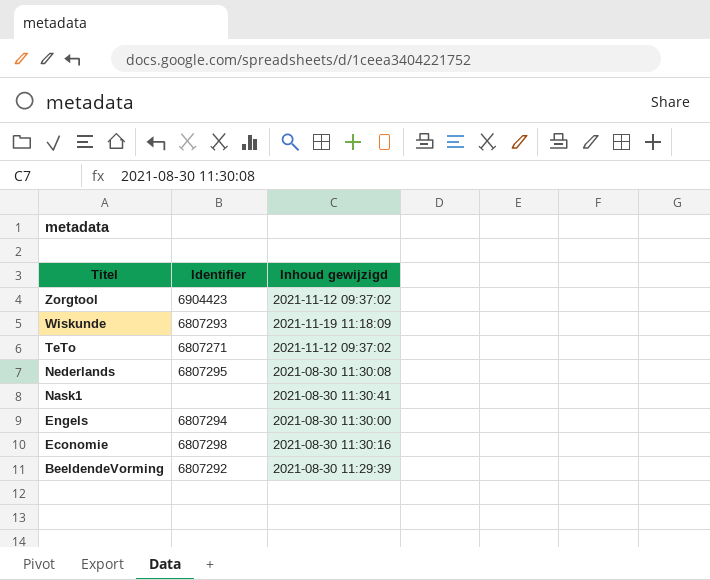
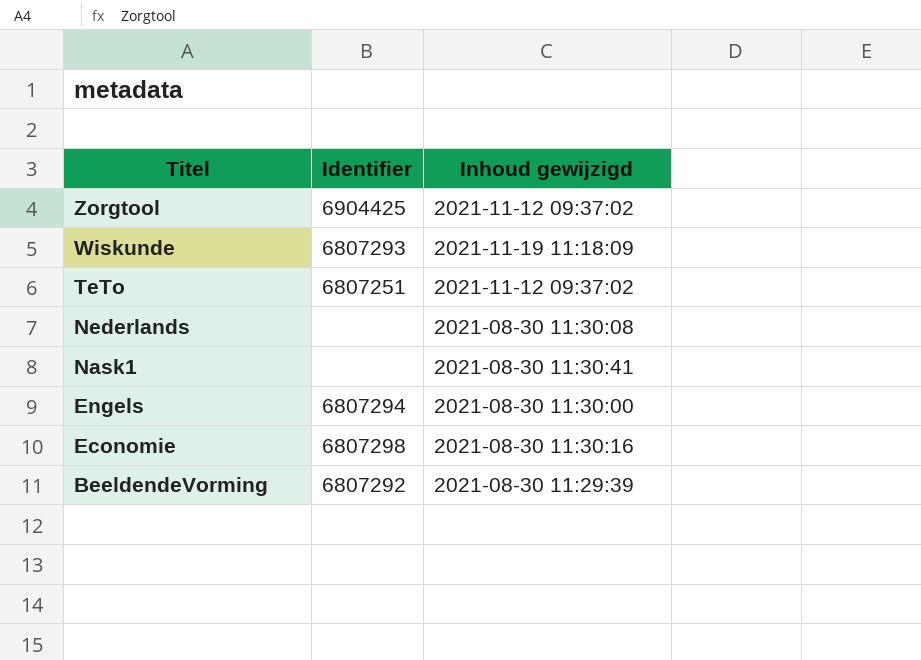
Zorgtool | Identifier: 6904423 -> 6904425
TeTo | Identifier: 6807271 -> 6807251
Nederlands | Identifier: 6807295 -> none

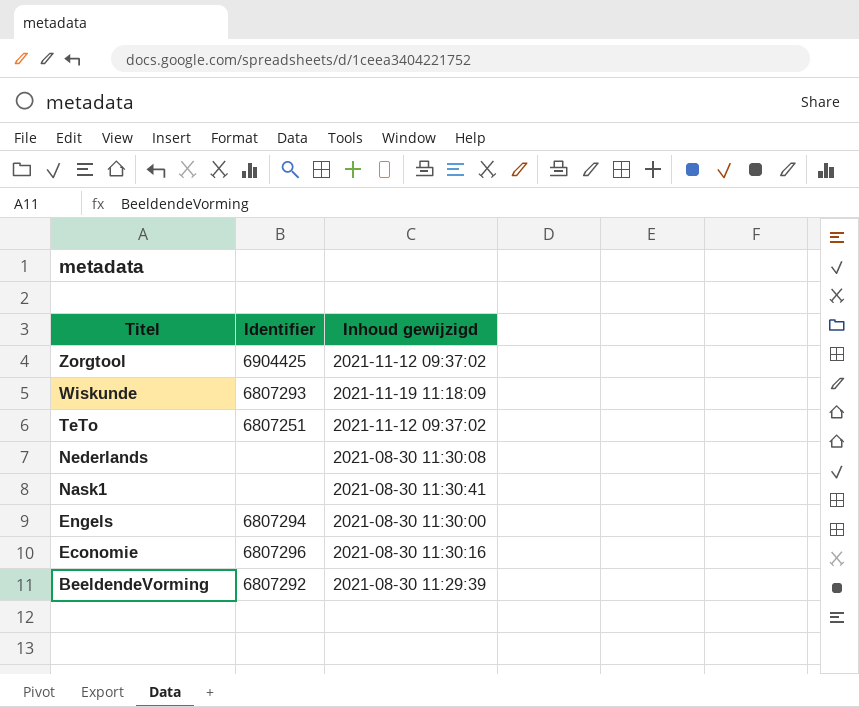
Economie | Identifier: 6807298 -> 6807296

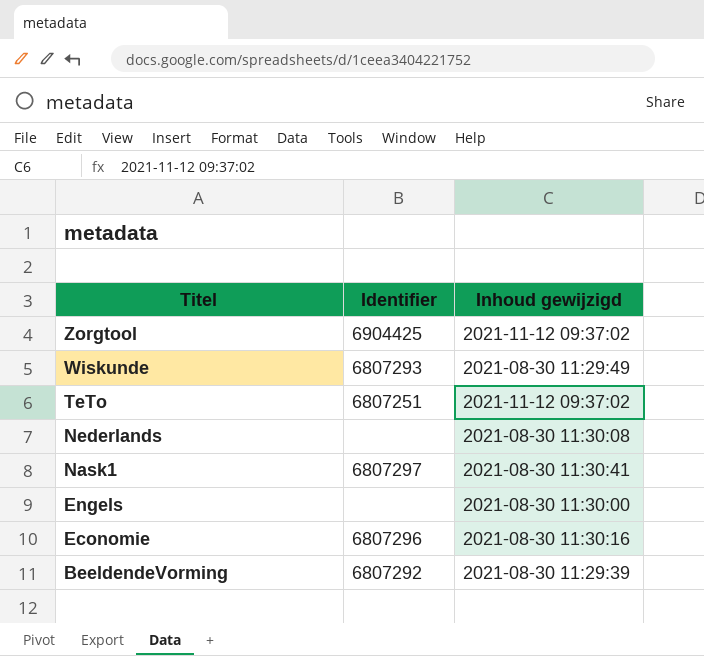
Wiskunde | Inhoud gewijzigd: 2021-11-19 11:18:09 -> 2021-08-30 11:29:49
Nask1 | Identifier: none -> 6807297
Engels | Identifier: 6807294 -> none

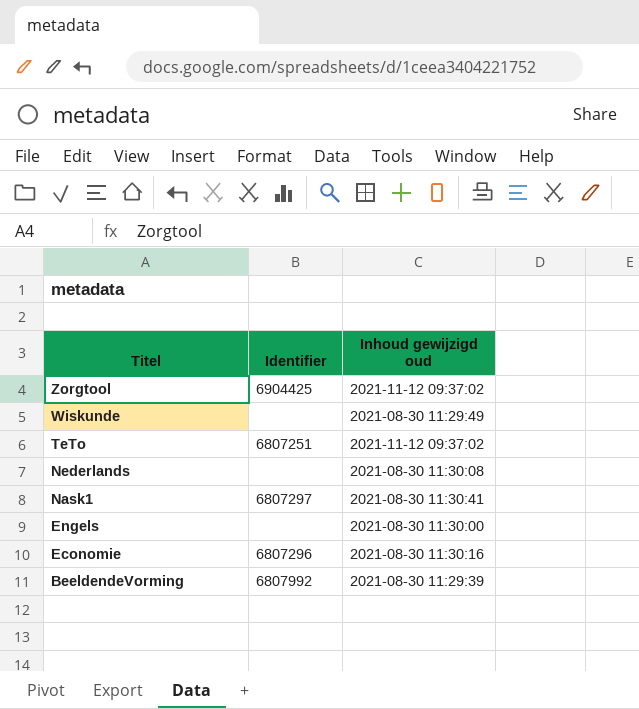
column name: Inhoud gewijzigd -> Inhoud gewijzigd oud
Wiskunde | Identifier: 6807293 -> none
BeeldendeVorming | Identifier: 6807292 -> 6807992

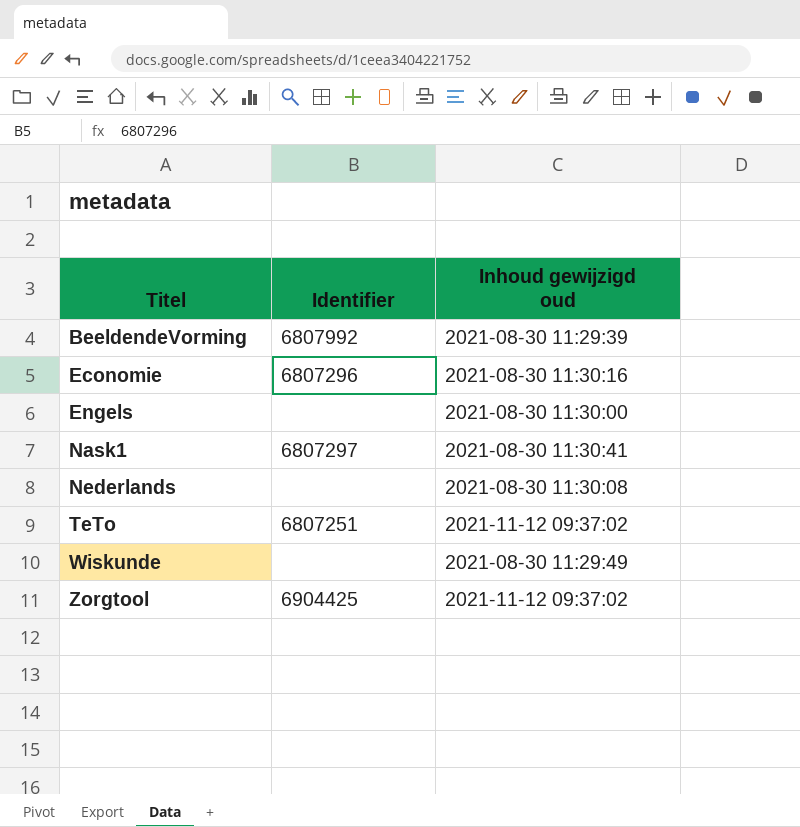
row order: Titel descending -> Titel ascending

